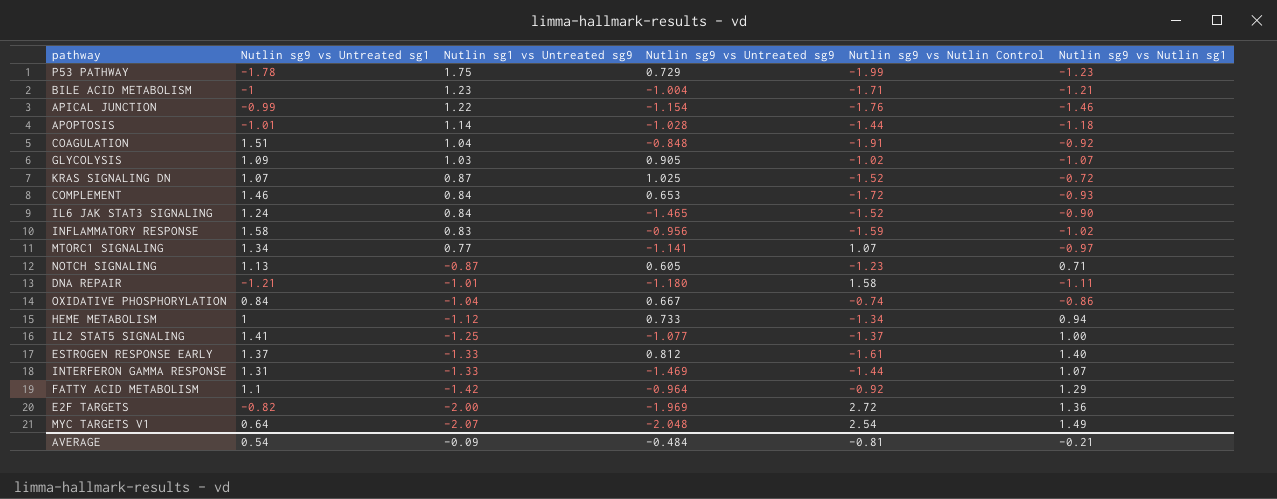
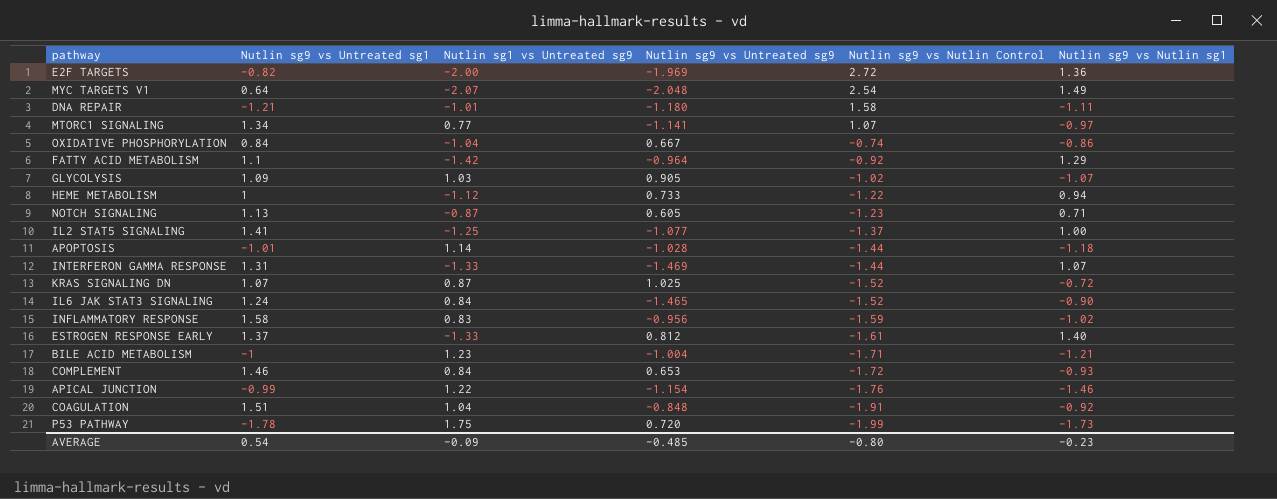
row order: Nutlin sg1 vs Untreated sg9 descending -> Nutlin sg9 vs Nutlin Control descending
HEME METABOLISM | Nutlin sg9 vs Nutlin Control: -1.34 -> -1.22
P53 PATHWAY | Nutlin sg9 vs Untreated sg9: 0.729 -> 0.720
P53 PATHWAY | Nutlin sg9 vs Nutlin sg1: -1.23 -> -1.73
AVERAGE | Nutlin sg9 vs Untreated sg9: -0.484 -> -0.485
AVERAGE | Nutlin sg9 vs Nutlin Control: -0.81 -> -0.80
AVERAGE | Nutlin sg9 vs Nutlin sg1: -0.21 -> -0.23

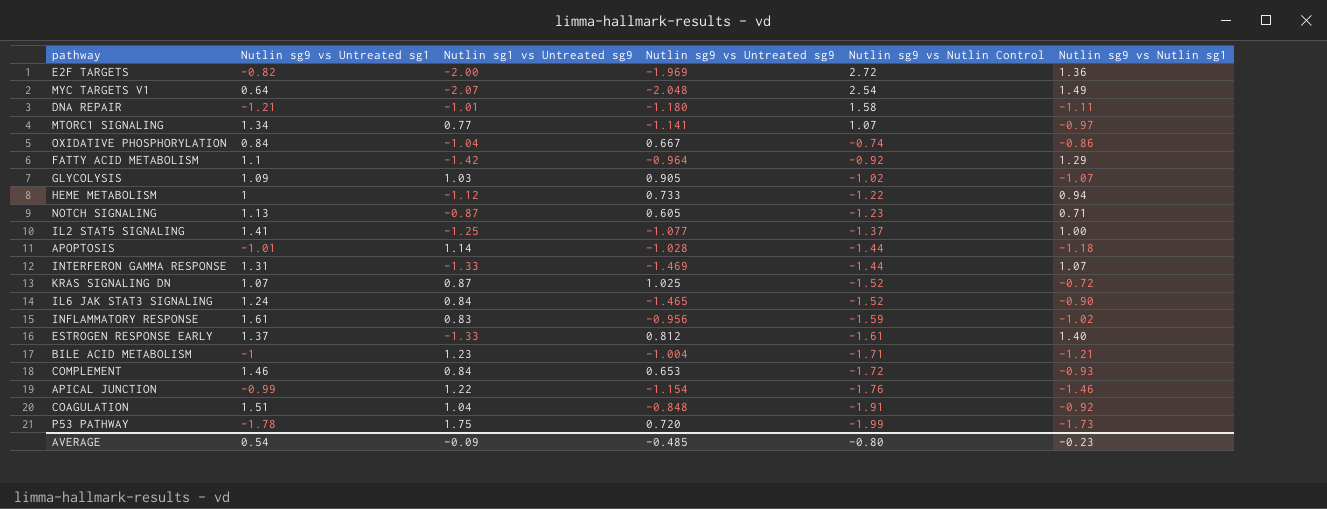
INFLAMMATORY RESPONSE | Nutlin sg9 vs Untreated sg1: 1.58 -> 1.61

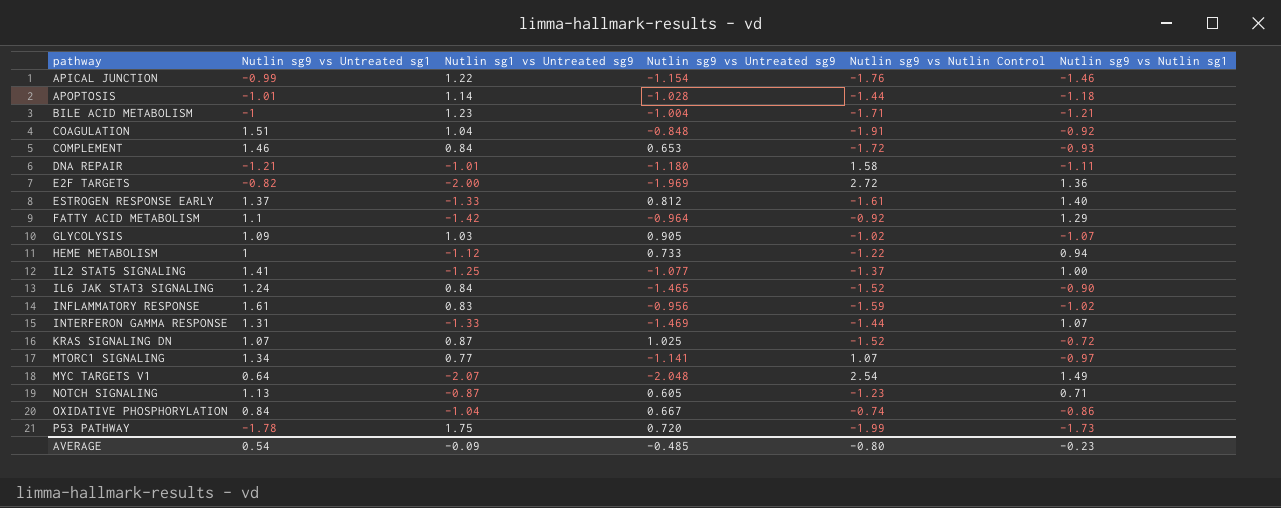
row order: Nutlin sg9 vs Nutlin Control descending -> pathway ascending

